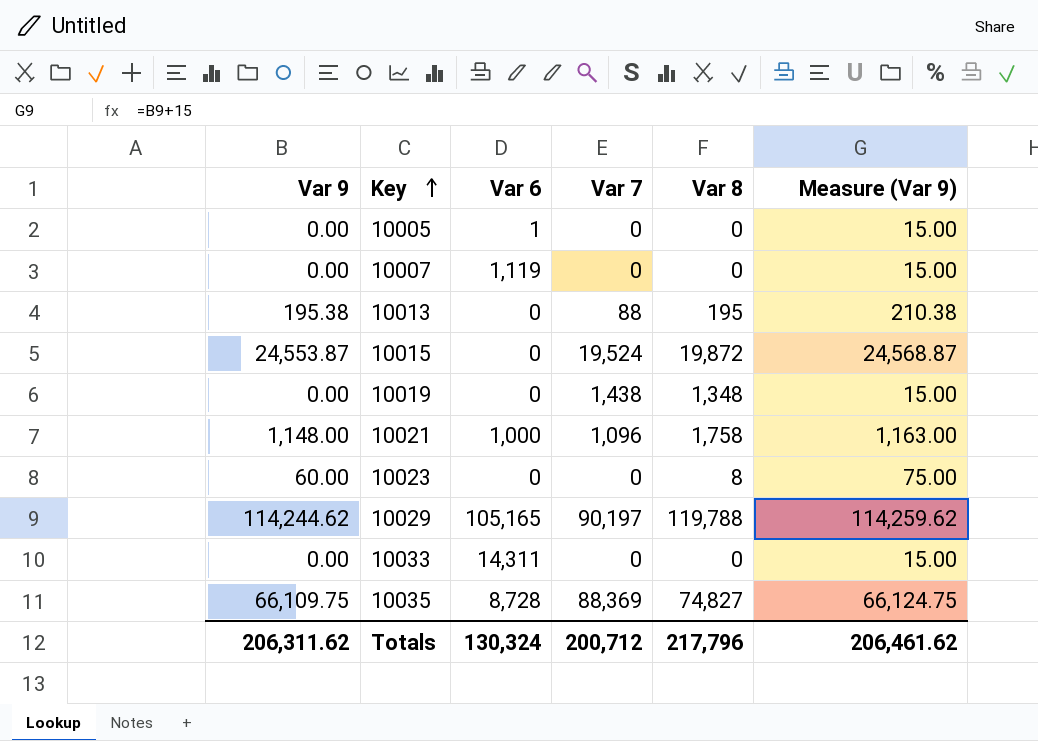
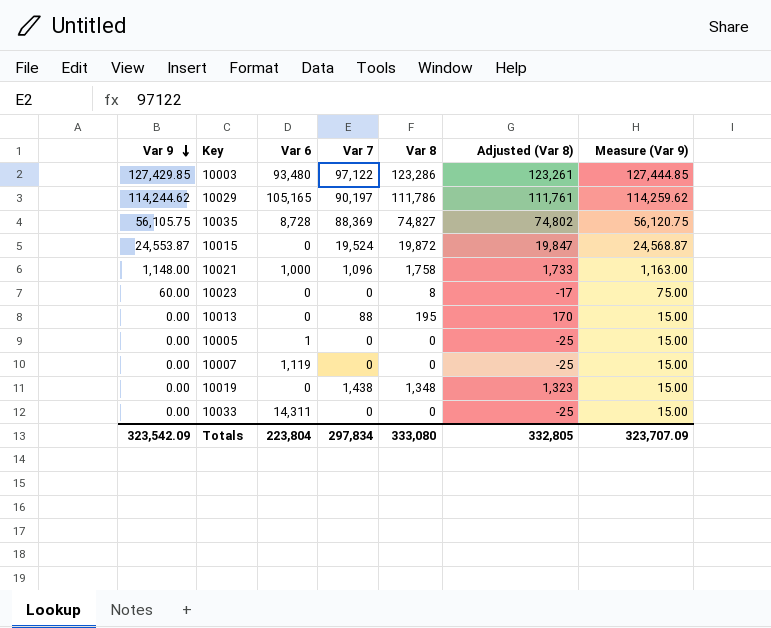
row order: Key ascending -> Var 9 descending
column Adjusted (Var 8) | formula: none -> [Var 8] - 25
row 10003: none -> 127,429.85 | 93,480 | 97,122 | 123,286 | 123,261 | 127,444.85
10029 | Var 8: 119,788 -> 111,786
10035 | Var 9: 66,109.75 -> 56,105.75
10035 | Measure (Var 9): 66,124.75 -> 56,120.75
10013 | Var 9: 195.38 -> 0.00
10013 | Measure (Var 9): 210.38 -> 15.00
Totals | Var 9: 206,311.62 -> 323,542.09
Totals | Var 6: 130,324 -> 223,804
Totals | Var 7: 200,712 -> 297,834
Totals | Var 8: 217,796 -> 333,080
Totals | Measure (Var 9): 206,461.62 -> 323,707.09

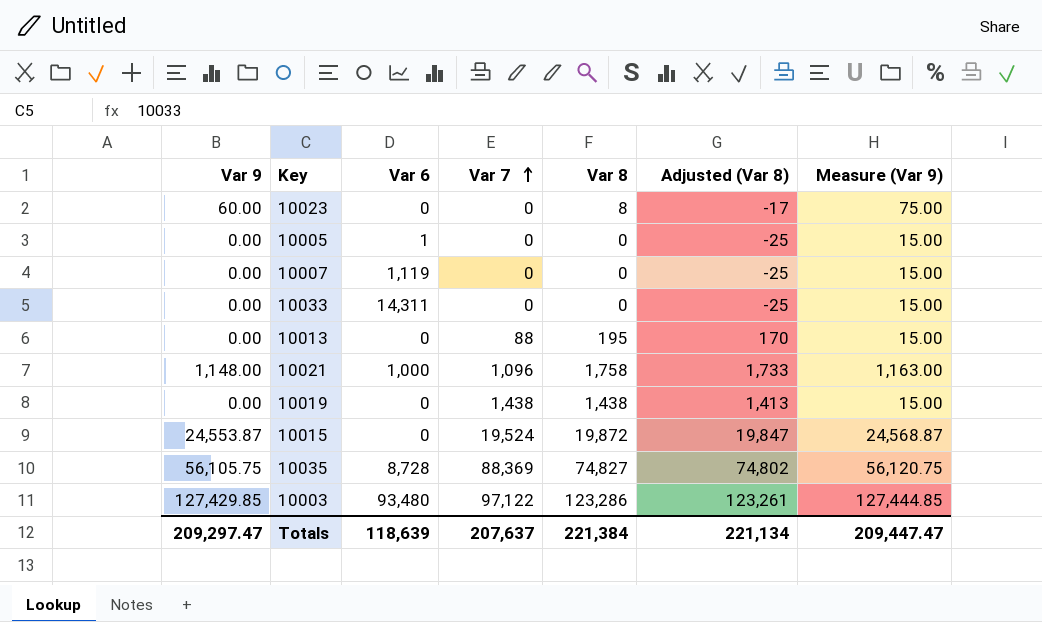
row order: Var 9 descending -> Var 7 ascending
row 10029: 114,244.62 | 105,165 | 90,197 | 111,786 | 111,761 | 114,259.62 -> none
10019 | Var 8: 1,348 -> 1,438
10019 | Adjusted (Var 8): 1,323 -> 1,413
Totals | Var 9: 323,542.09 -> 209,297.47
Totals | Var 6: 223,804 -> 118,639
Totals | Var 7: 297,834 -> 207,637
Totals | Var 8: 333,080 -> 221,384
Totals | Adjusted (Var 8): 332,805 -> 221,134
Totals | Measure (Var 9): 323,707.09 -> 209,447.47

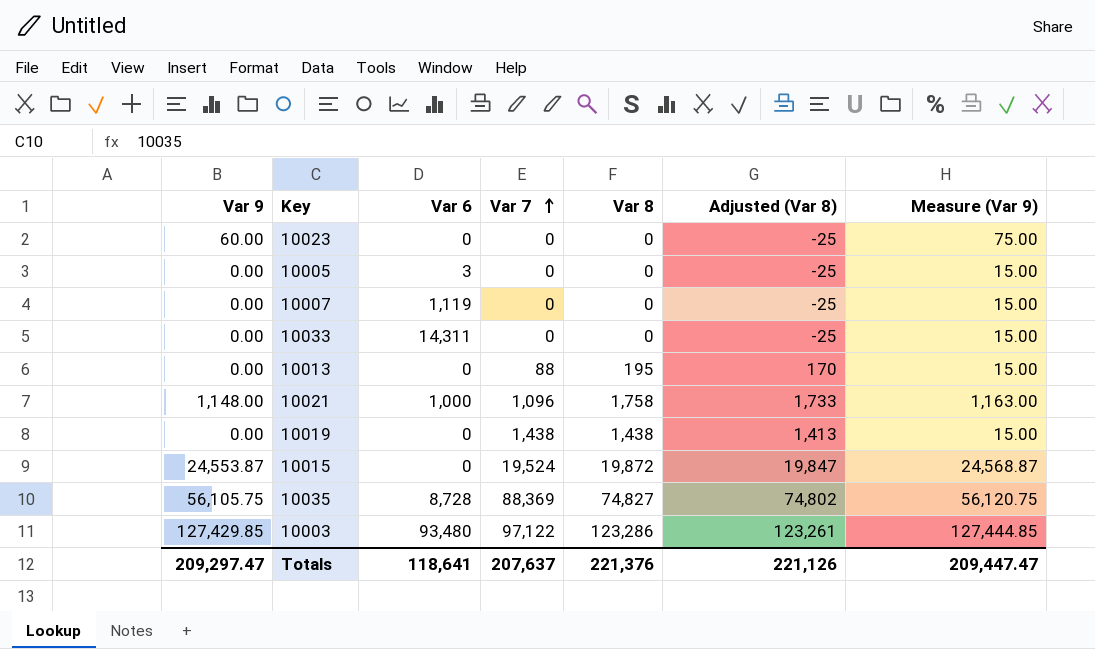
10023 | Var 8: 8 -> 0
10023 | Adjusted (Var 8): -17 -> -25
10005 | Var 6: 1 -> 3
Totals | Var 6: 118,639 -> 118,641
Totals | Var 8: 221,384 -> 221,376
Totals | Adjusted (Var 8): 221,134 -> 221,126

